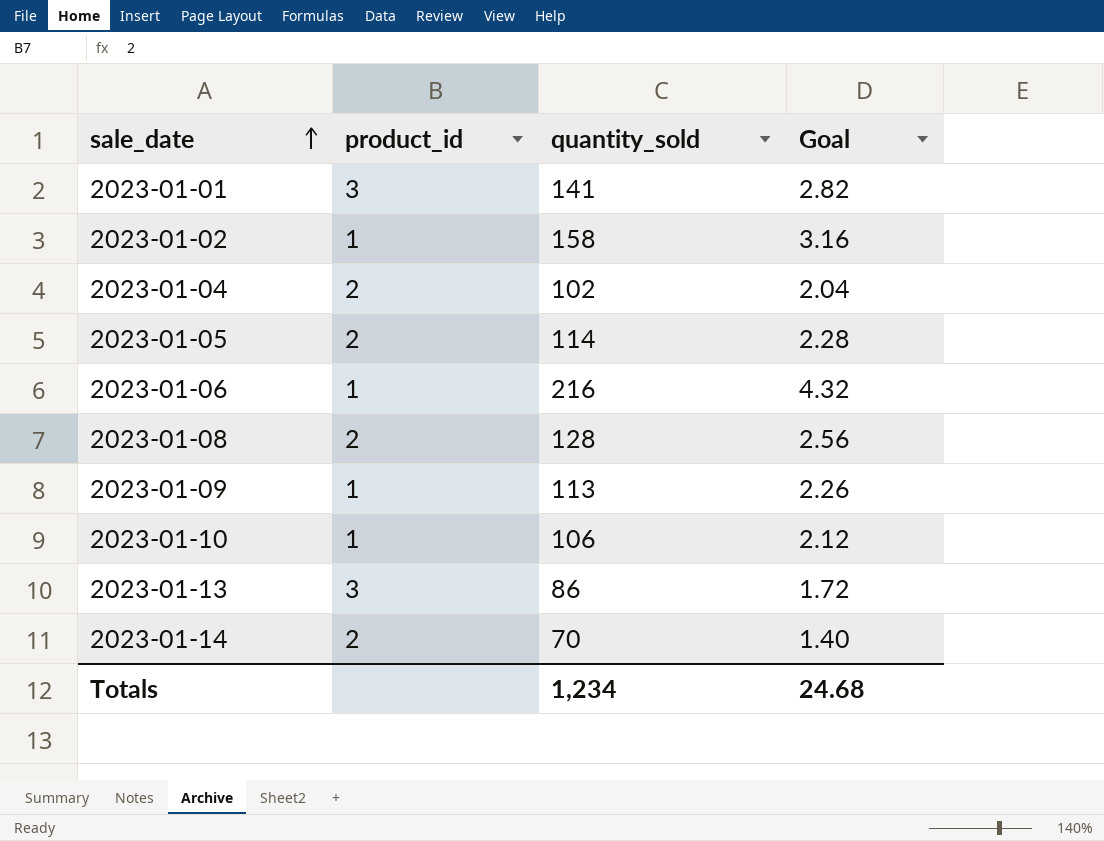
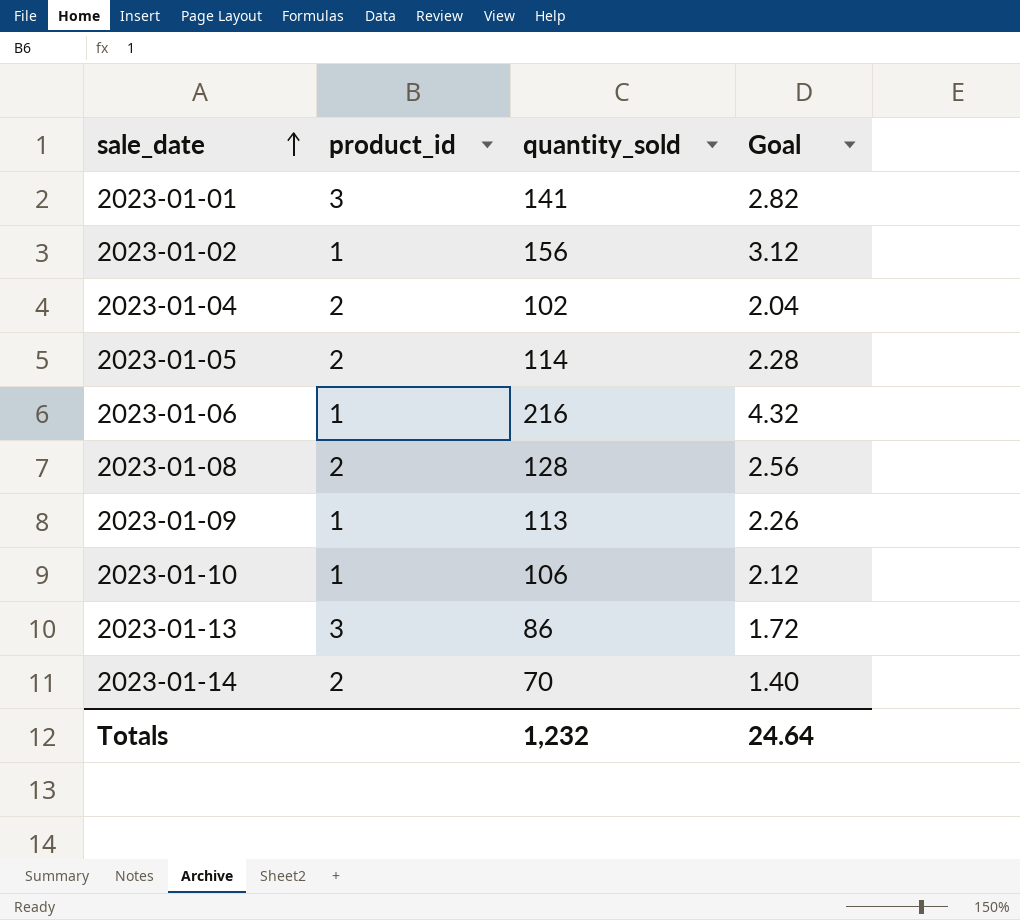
2023-01-02 | quantity_sold: 158 -> 156
2023-01-02 | Goal: 3.16 -> 3.12
Totals | quantity_sold: 1,234 -> 1,232
Totals | Goal: 24.68 -> 24.64

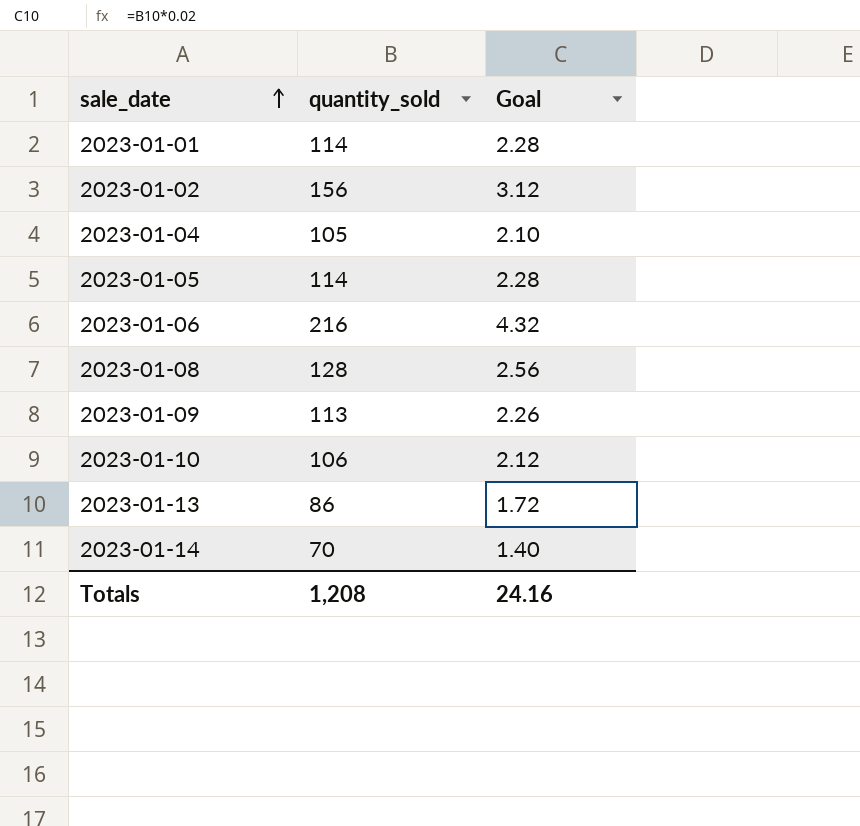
column product_id | position: 2 -> none
2023-01-01 | quantity_sold: 141 -> 114
2023-01-01 | Goal: 2.82 -> 2.28
2023-01-04 | quantity_sold: 102 -> 105
2023-01-04 | Goal: 2.04 -> 2.10
Totals | quantity_sold: 1,232 -> 1,208
Totals | Goal: 24.64 -> 24.16

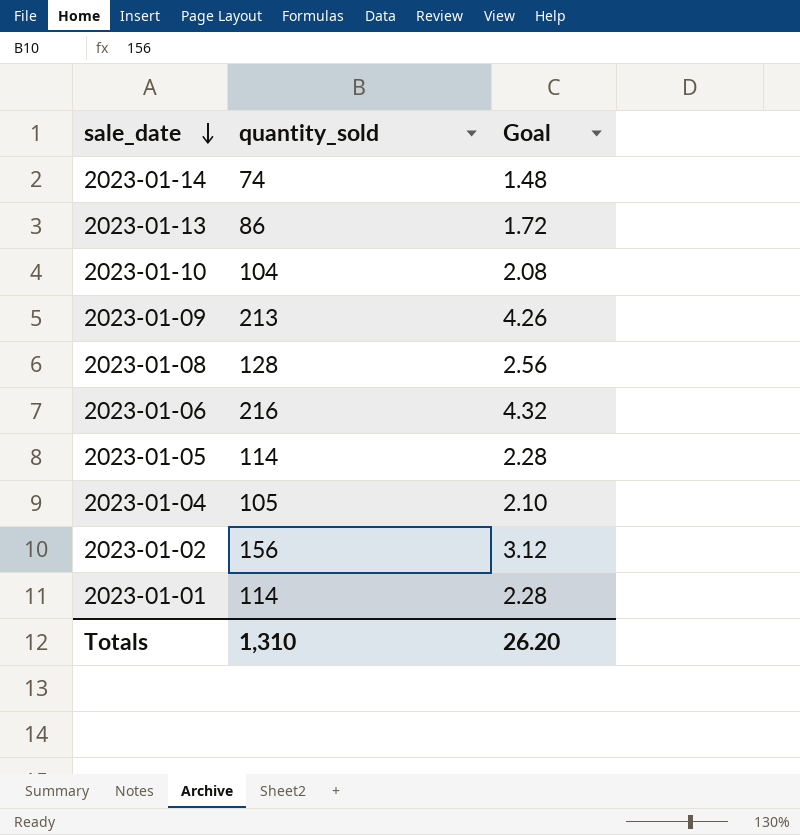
row order: sale_date ascending -> sale_date descending
2023-01-14 | quantity_sold: 70 -> 74
2023-01-14 | Goal: 1.40 -> 1.48
2023-01-10 | quantity_sold: 106 -> 104
2023-01-10 | Goal: 2.12 -> 2.08
2023-01-09 | quantity_sold: 113 -> 213
2023-01-09 | Goal: 2.26 -> 4.26
Totals | quantity_sold: 1,208 -> 1,310
Totals | Goal: 24.16 -> 26.20

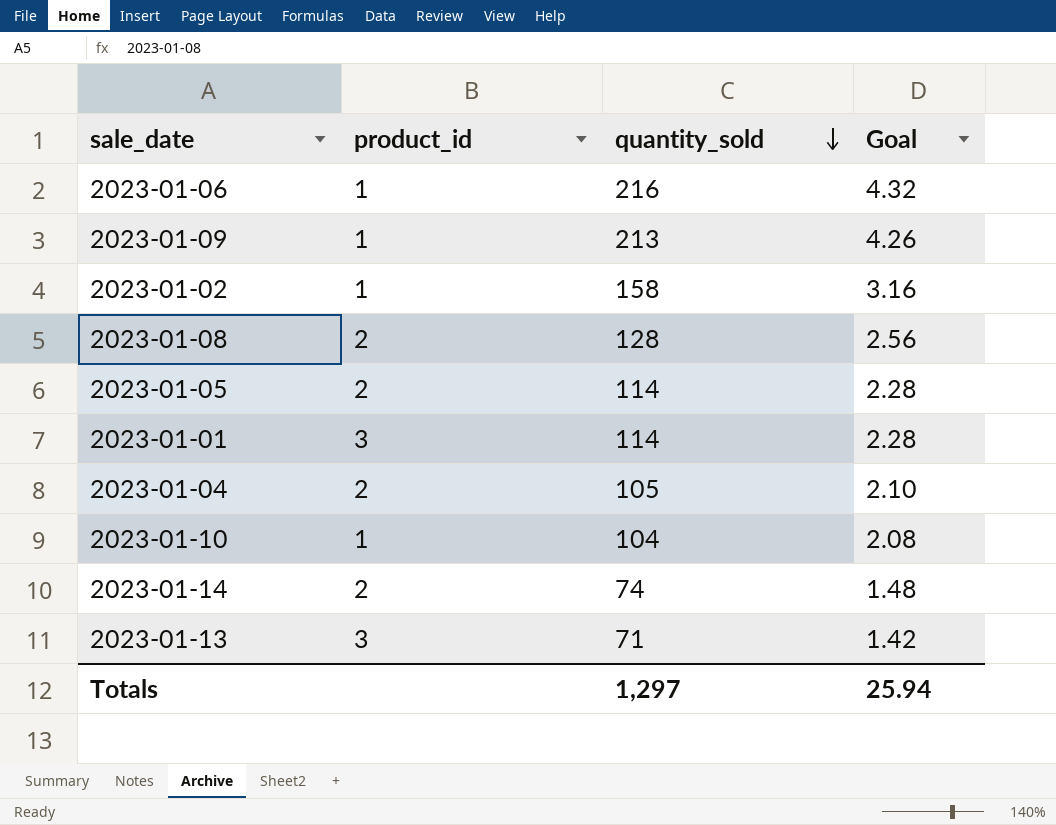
row order: sale_date descending -> quantity_sold descending
column product_id | position: none -> 2
2023-01-02 | quantity_sold: 156 -> 158
2023-01-02 | Goal: 3.12 -> 3.16
2023-01-13 | quantity_sold: 86 -> 71
2023-01-13 | Goal: 1.72 -> 1.42
Totals | quantity_sold: 1,310 -> 1,297
Totals | Goal: 26.20 -> 25.94

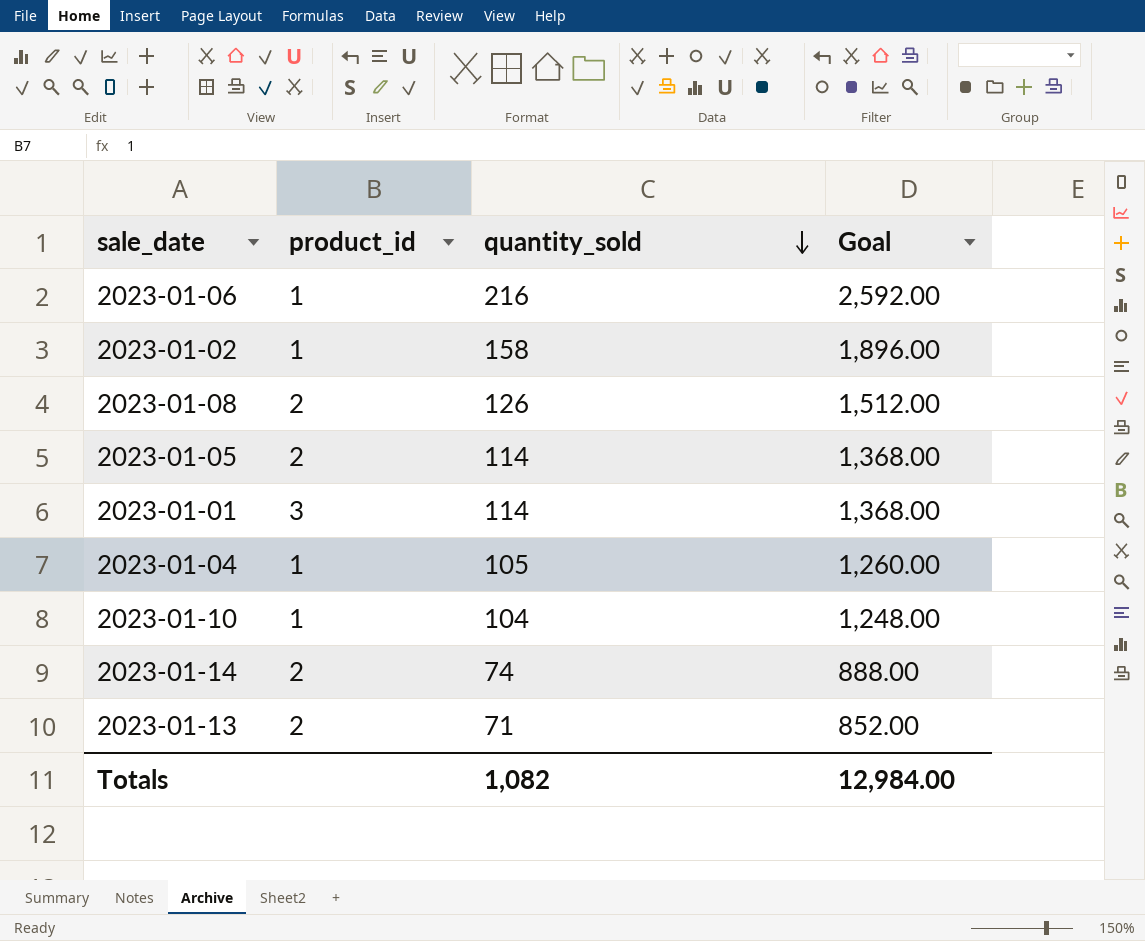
column Goal | formula: [quantity_sold] * 0.02 -> [quantity_sold] * 12
row 2023-01-09: 1 | 213 | 4.26 -> none
2023-01-08 | quantity_sold: 128 -> 126
2023-01-04 | product_id: 2 -> 1
2023-01-13 | product_id: 3 -> 2
Totals | quantity_sold: 1,297 -> 1,082
Totals | Goal: 25.94 -> 12,984.00

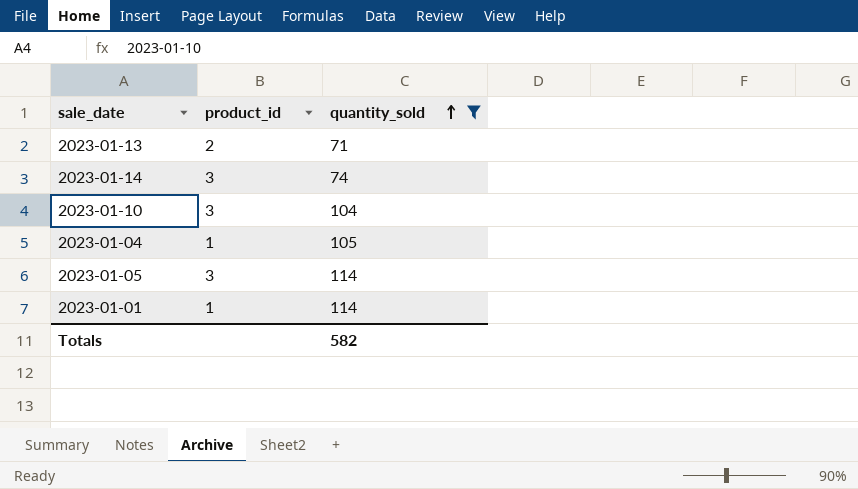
filter: none -> quantity_sold <= 114
row order: quantity_sold descending -> quantity_sold ascending
column Goal | formula: [quantity_sold] * 12 -> none
2023-01-14 | product_id: 2 -> 3
2023-01-10 | product_id: 1 -> 3
2023-01-05 | product_id: 2 -> 3
2023-01-01 | product_id: 3 -> 1
Totals | quantity_sold: 1,082 -> 582

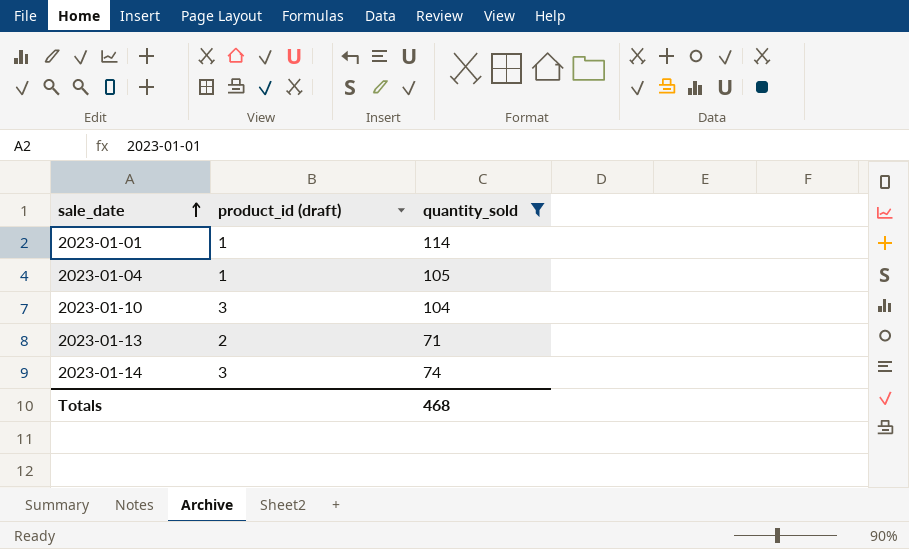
row order: quantity_sold ascending -> sale_date ascending
column name: product_id -> product_id (draft)
row 2023-01-05: 3 | 114 -> none
Totals | quantity_sold: 582 -> 468

